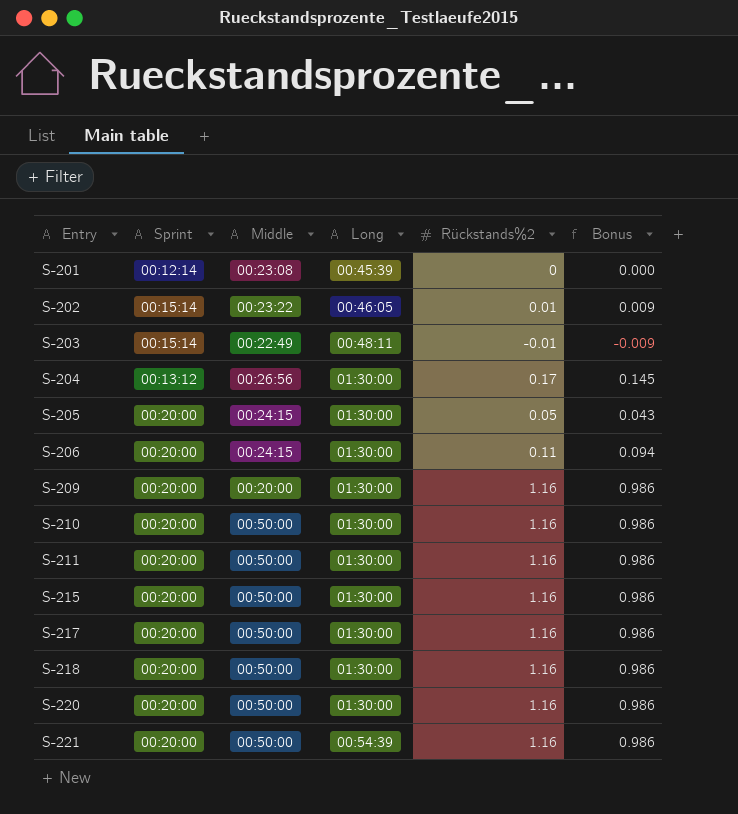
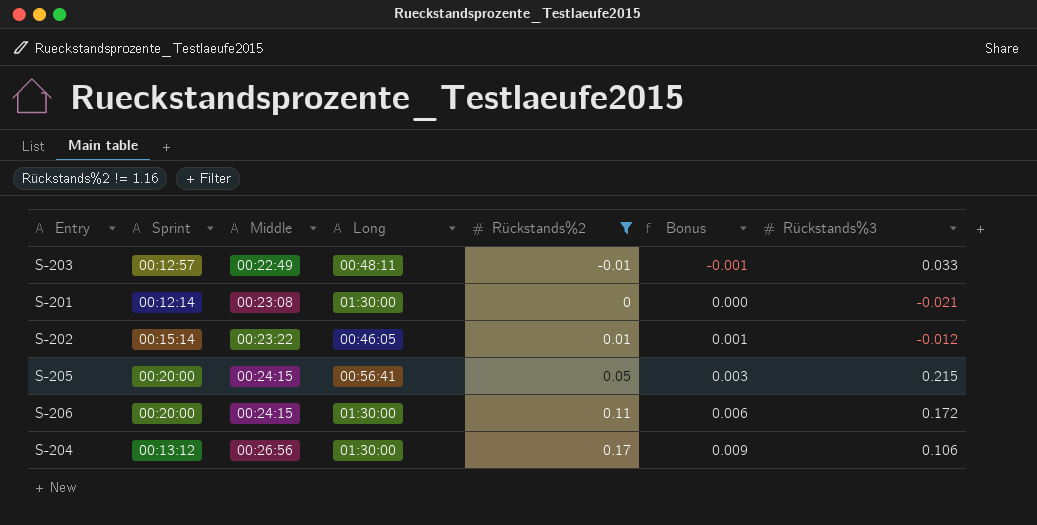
filter: none -> Rückstands%2 != 1.16
row order: Entry ascending -> Middle ascending
column Bonus | formula: [Rückstands%2] * 0.85 -> [Rückstands%2] * 0.05
column Rückstands%3 | position: none -> 7
S-203 | Sprint: 00:15:14 -> 00:12:57
S-201 | Long: 00:45:39 -> 01:30:00
S-205 | Long: 01:30:00 -> 00:56:41

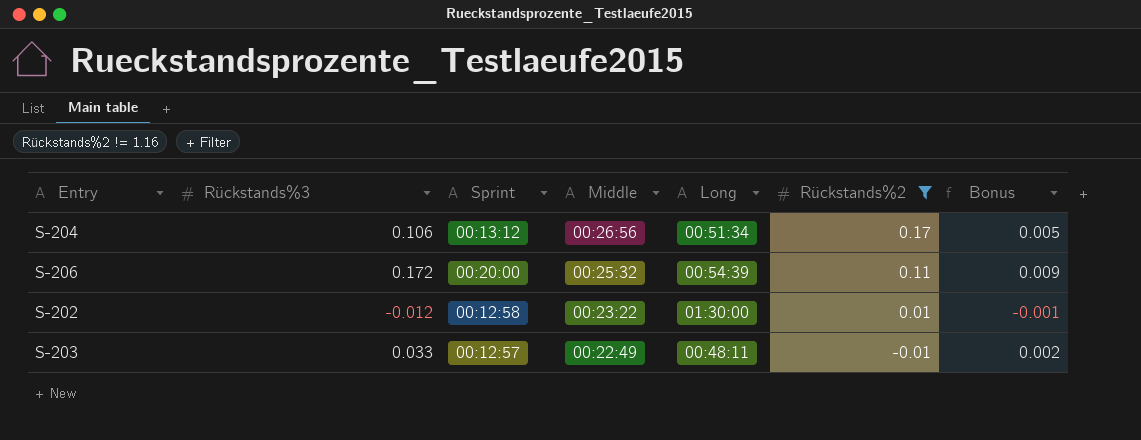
row order: Middle ascending -> Middle descending
column Rückstands%3 | position: 7 -> 2
column Bonus | formula: [Rückstands%2] * 0.05 -> [Rückstands%3] * 0.05
row S-201: 00:12:14 | 00:23:08 | 01:30:00 | 0 | 0.000 | -0.021 -> none
row S-205: 00:20:00 | 00:24:15 | 00:56:41 | 0.05 | 0.003 | 0.215 -> none
S-204 | Long: 01:30:00 -> 00:51:34
S-206 | Middle: 00:24:15 -> 00:25:32
S-206 | Long: 01:30:00 -> 00:54:39
S-202 | Sprint: 00:15:14 -> 00:12:58
S-202 | Long: 00:46:05 -> 01:30:00

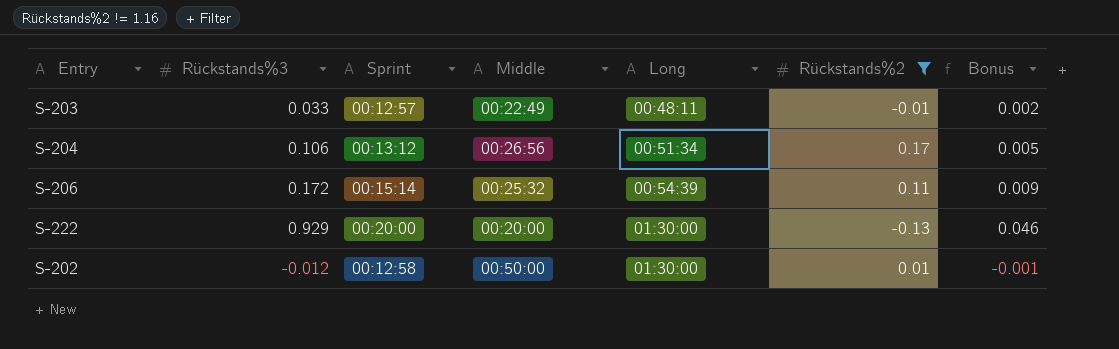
row order: Middle descending -> Long ascending
S-206 | Sprint: 00:20:00 -> 00:15:14
row S-222: none -> 0.929 | 00:20:00 | 00:20:00 | 01:30:00 | -0.13 | 0.046
S-202 | Middle: 00:23:22 -> 00:50:00

